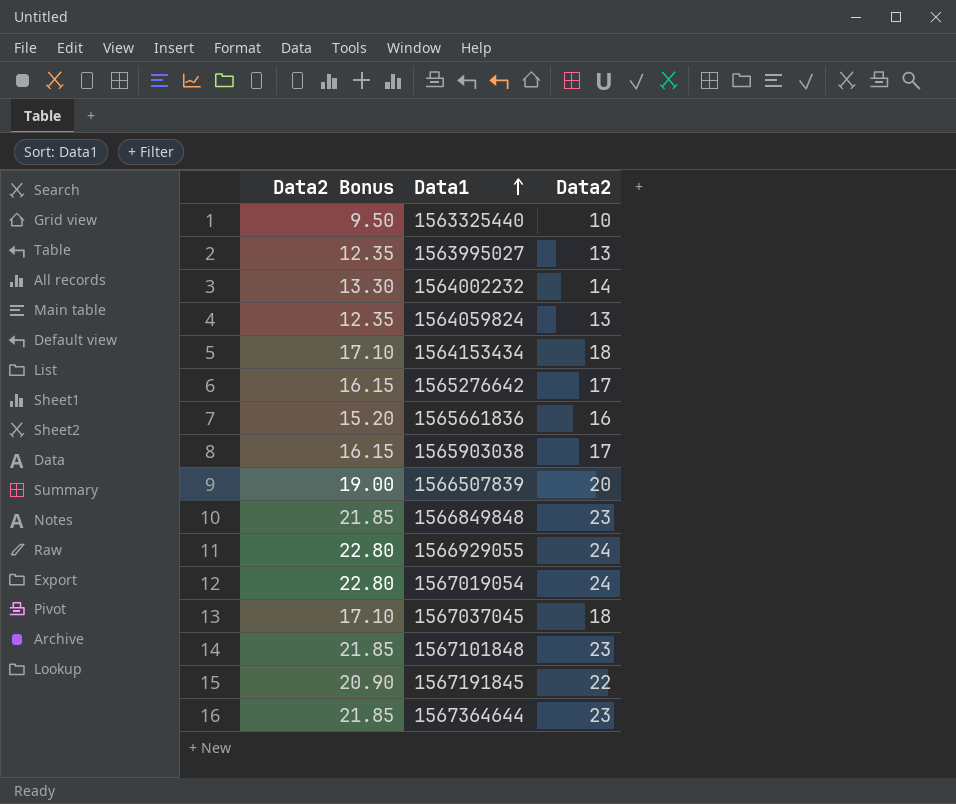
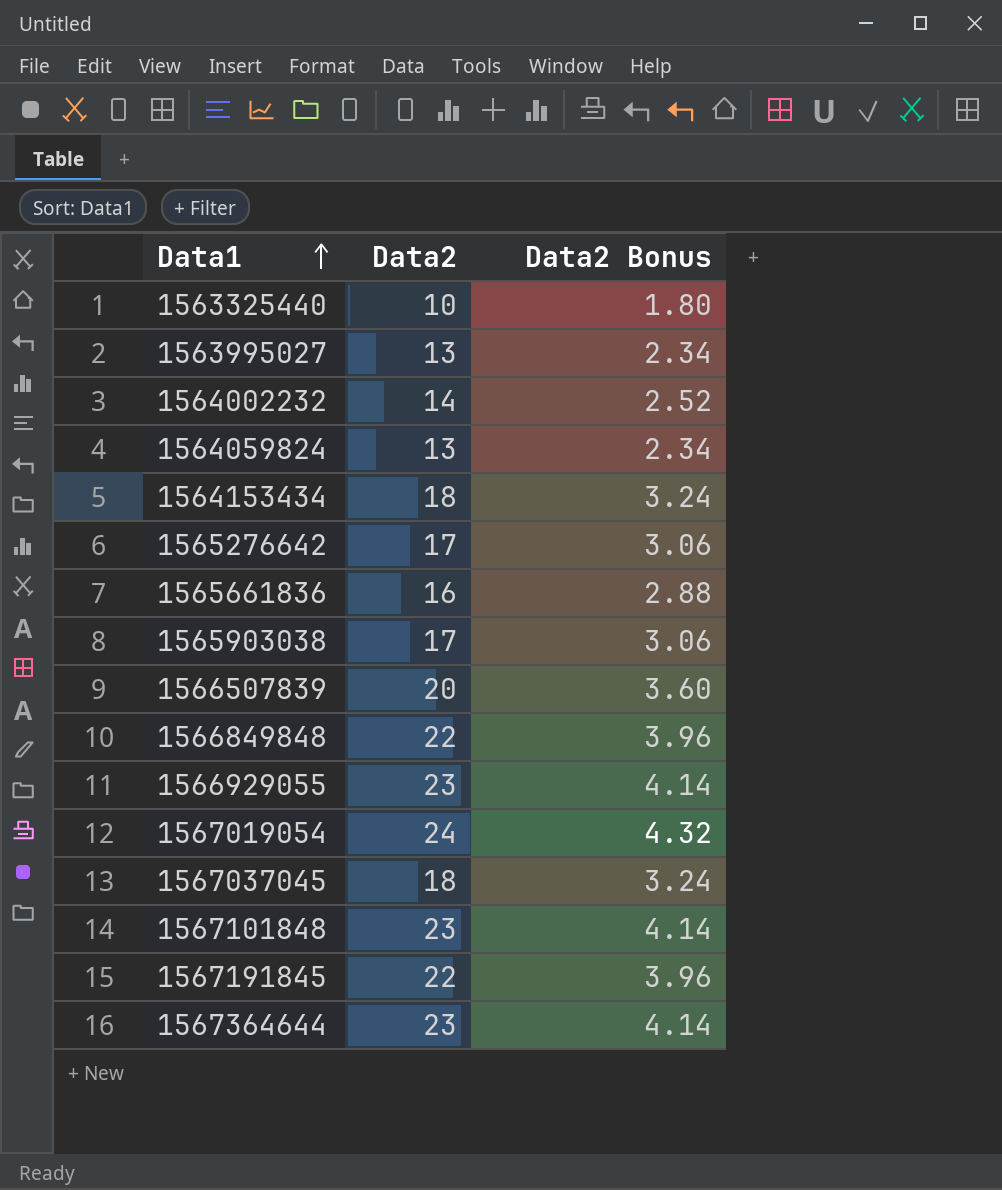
column Data2 Bonus | formula: [Data2] * 0.95 -> [Data2] * 0.18
column Data2 Bonus | position: 1 -> 3
1566849848 | Data2: 23 -> 22
1566929055 | Data2: 24 -> 23

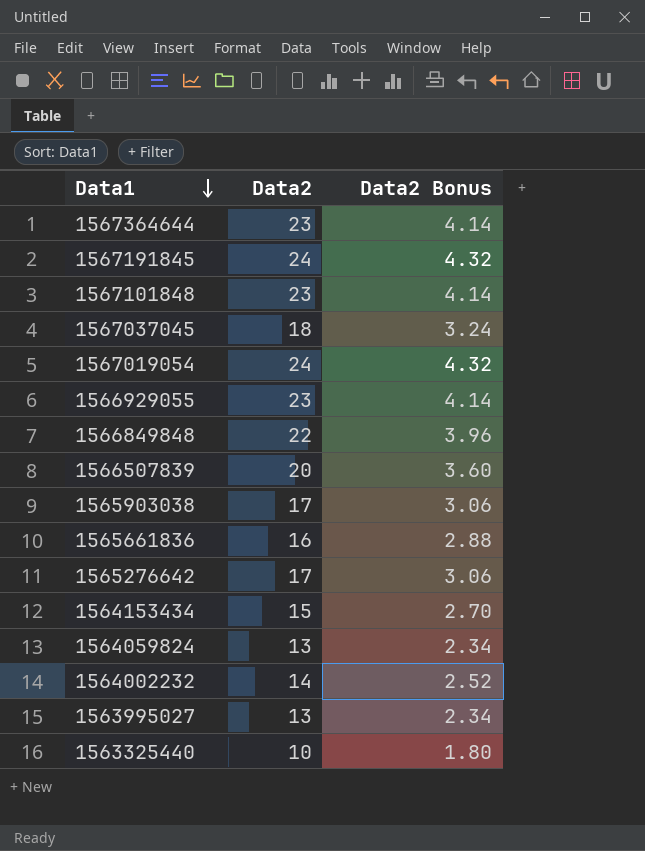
row order: Data1 ascending -> Data1 descending
1567191845 | Data2: 22 -> 24
1567191845 | Data2 Bonus: 3.96 -> 4.32
1564153434 | Data2: 18 -> 15
1564153434 | Data2 Bonus: 3.24 -> 2.70

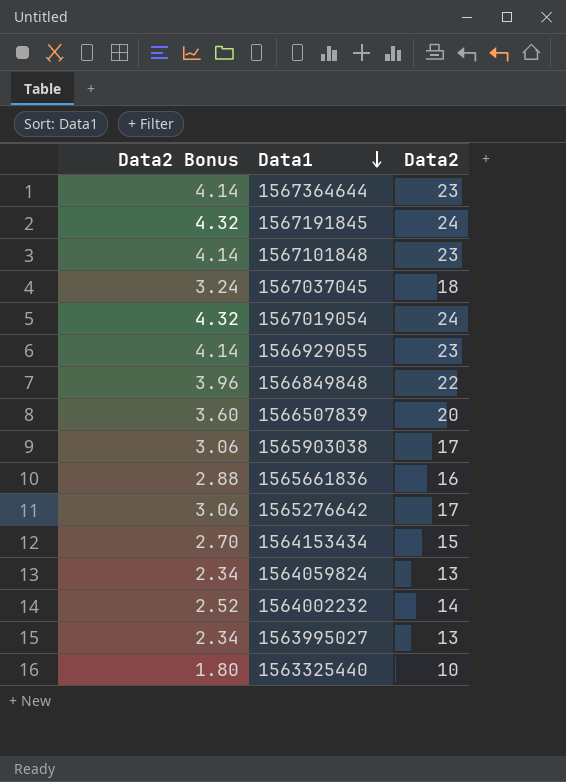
column Data2 Bonus | position: 3 -> 1

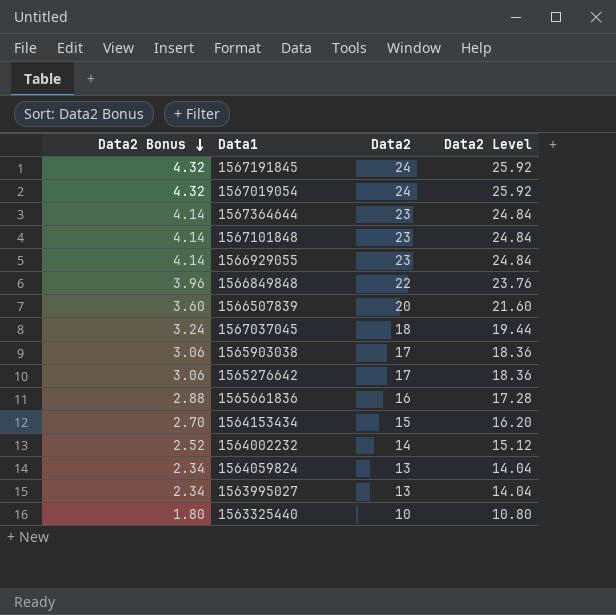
row order: Data1 descending -> Data2 Bonus descending
column Data2 Level | formula: none -> [Data2] * 1.08

